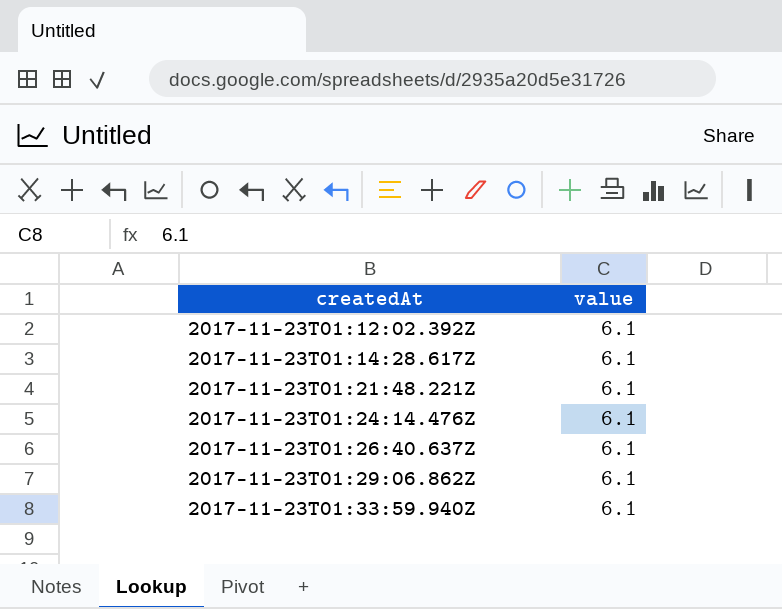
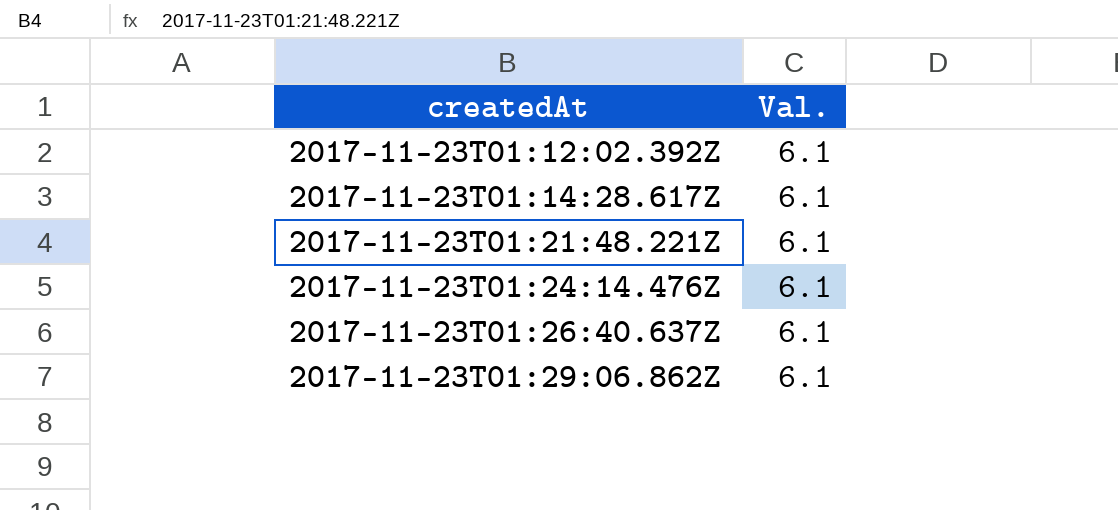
column name: value -> Val.
row 2017-11-23T01:33:59.940Z: 6.1 -> none

